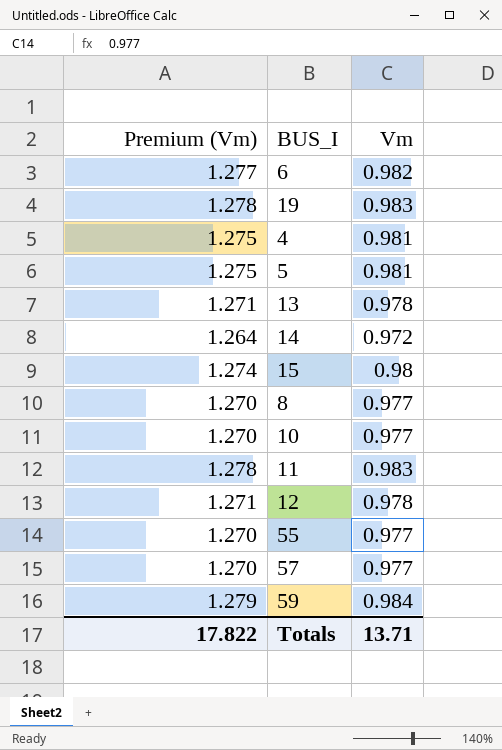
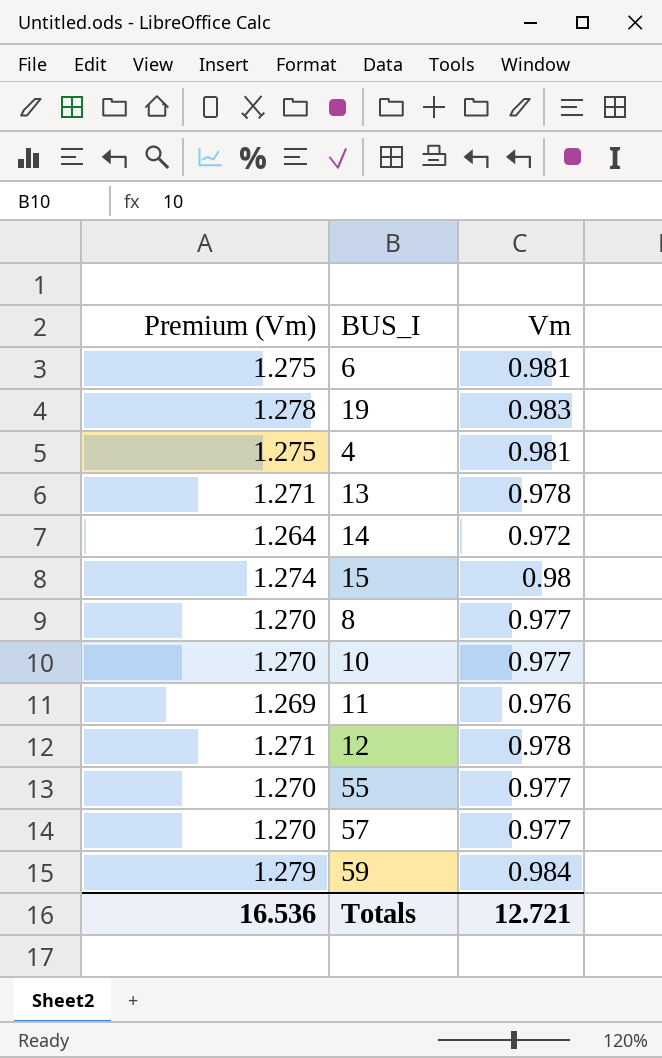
row 5: 1.275 | 0.981 -> none
6 | Premium (Vm): 1.277 -> 1.275
6 | Vm: 0.982 -> 0.981
11 | Premium (Vm): 1.278 -> 1.269
11 | Vm: 0.983 -> 0.976
Totals | Premium (Vm): 17.822 -> 16.536
Totals | Vm: 13.71 -> 12.721

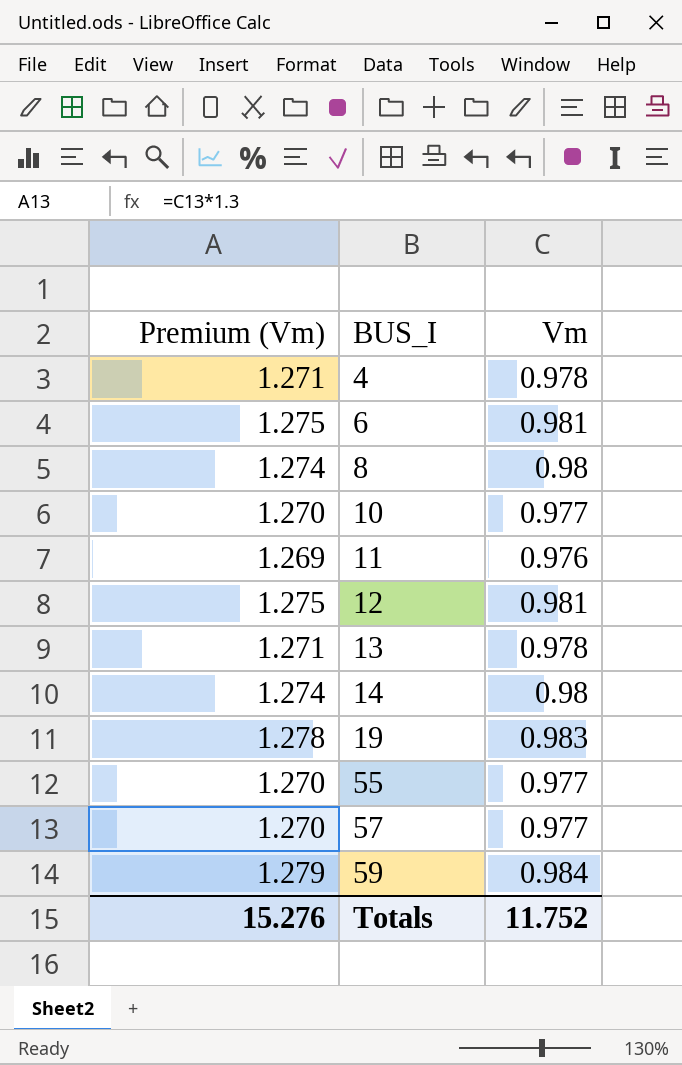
row order: none -> BUS_I ascending
row 15: 1.274 | 0.98 -> none
4 | Premium (Vm): 1.275 -> 1.271
4 | Vm: 0.981 -> 0.978
8 | Premium (Vm): 1.270 -> 1.274
8 | Vm: 0.977 -> 0.98
12 | Premium (Vm): 1.271 -> 1.275
12 | Vm: 0.978 -> 0.981
14 | Premium (Vm): 1.264 -> 1.274
14 | Vm: 0.972 -> 0.98
Totals | Premium (Vm): 16.536 -> 15.276
Totals | Vm: 12.721 -> 11.752

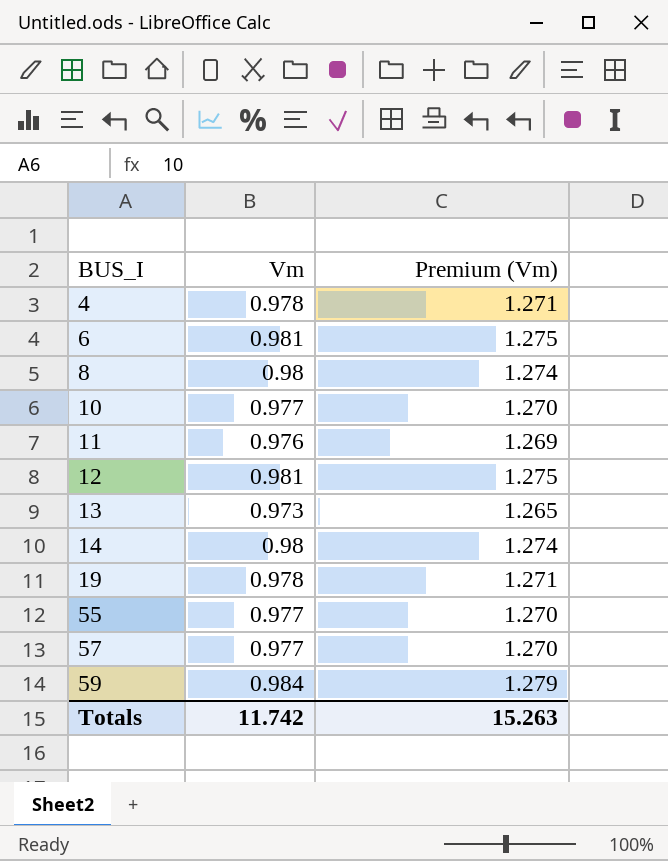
column Premium (Vm) | position: 1 -> 3
13 | Vm: 0.978 -> 0.973
13 | Premium (Vm): 1.271 -> 1.265
19 | Vm: 0.983 -> 0.978
19 | Premium (Vm): 1.278 -> 1.271
Totals | Vm: 11.752 -> 11.742
Totals | Premium (Vm): 15.276 -> 15.263

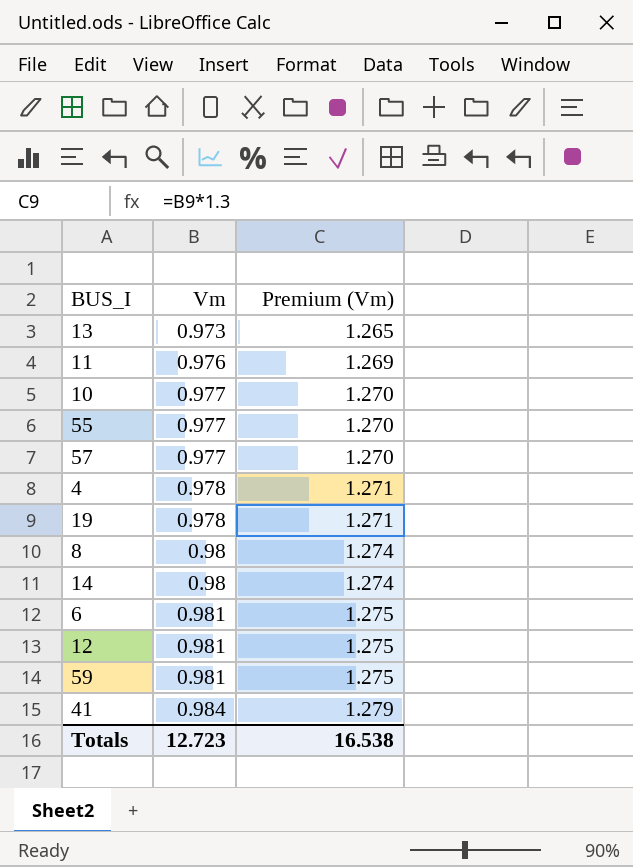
row order: BUS_I ascending -> Vm ascending
59 | Vm: 0.984 -> 0.981
59 | Premium (Vm): 1.279 -> 1.275
row 41: none -> 0.984 | 1.279
Totals | Vm: 11.742 -> 12.723
Totals | Premium (Vm): 15.263 -> 16.538

